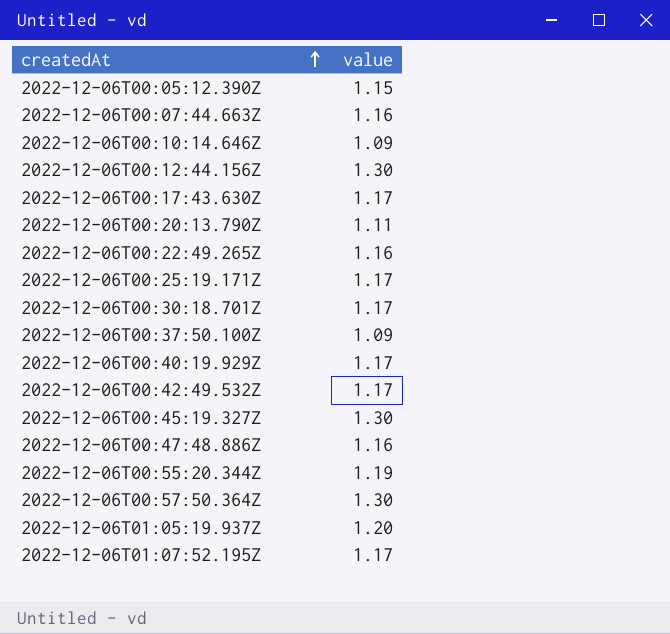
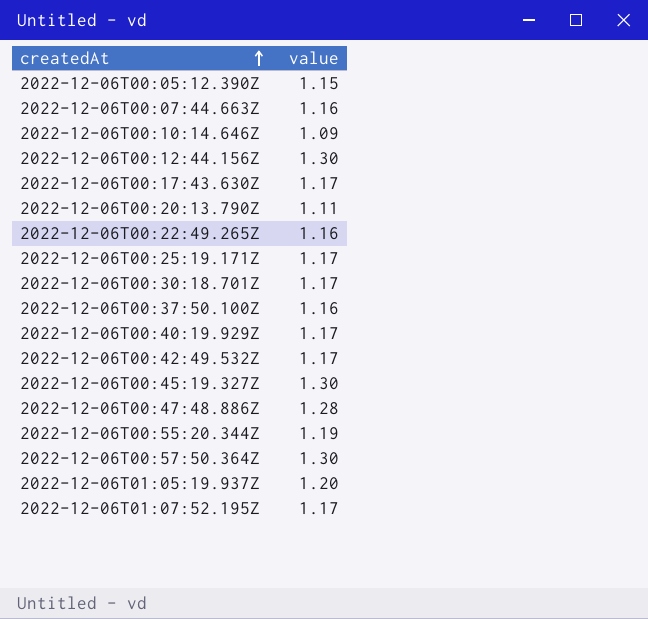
2022-12-06T00:37:50.100Z | value: 1.09 -> 1.16
2022-12-06T00:47:48.886Z | value: 1.16 -> 1.28

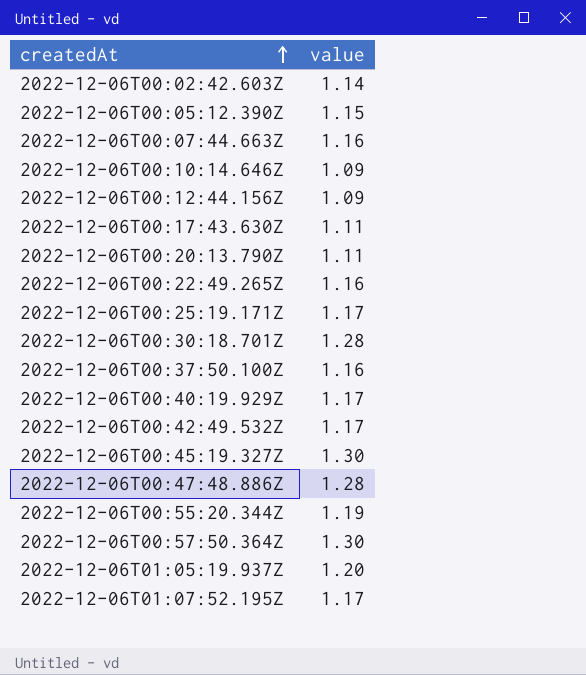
row 2022-12-06T00:02:42.603Z: none -> 1.14
2022-12-06T00:12:44.156Z | value: 1.30 -> 1.09
2022-12-06T00:17:43.630Z | value: 1.17 -> 1.11
2022-12-06T00:30:18.701Z | value: 1.17 -> 1.28

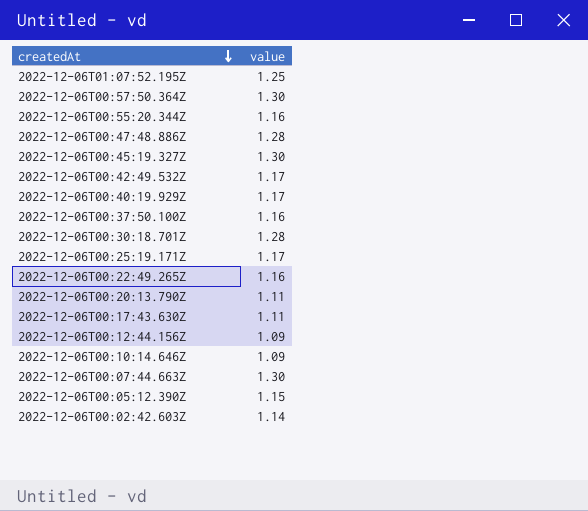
row order: createdAt ascending -> createdAt descending
row 2022-12-06T01:05:19.937Z: 1.20 -> none
2022-12-06T01:07:52.195Z | value: 1.17 -> 1.25
2022-12-06T00:55:20.344Z | value: 1.19 -> 1.16
2022-12-06T00:07:44.663Z | value: 1.16 -> 1.30

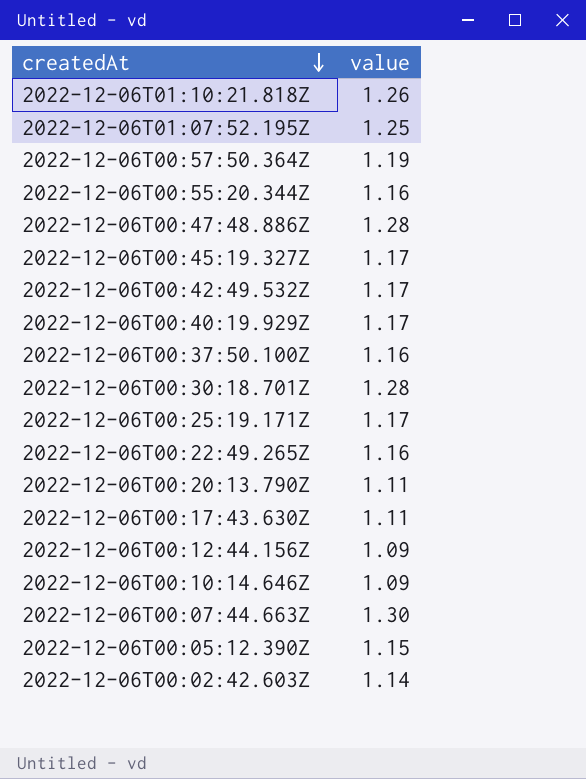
row 2022-12-06T01:10:21.818Z: none -> 1.26
2022-12-06T00:57:50.364Z | value: 1.30 -> 1.19
2022-12-06T00:45:19.327Z | value: 1.30 -> 1.17

